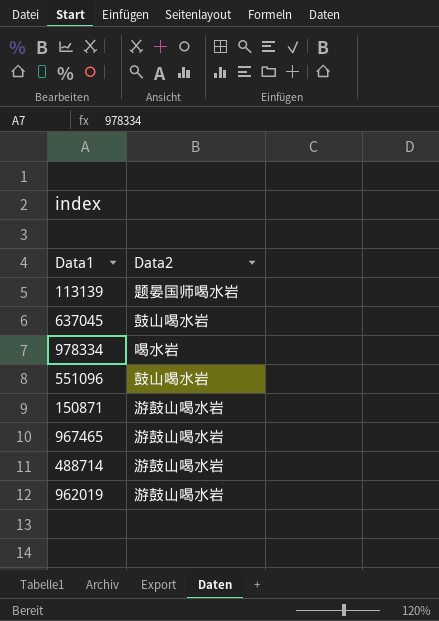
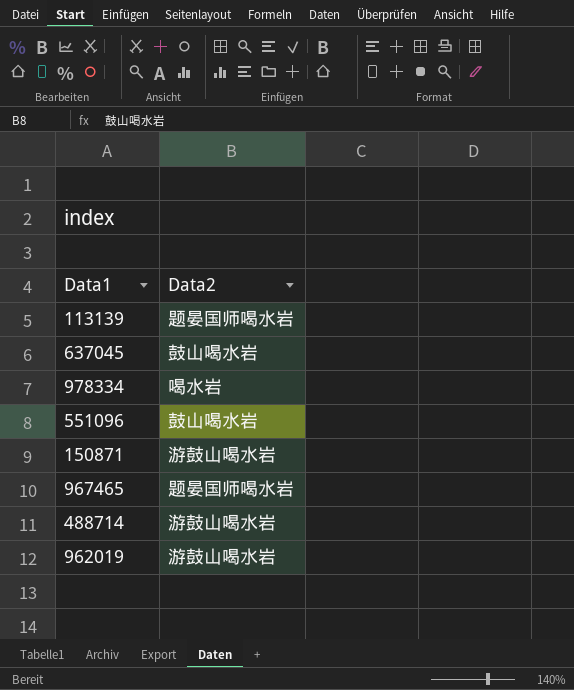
967465 | Data2: 游鼓山喝水岩 -> 题晏国师喝水岩

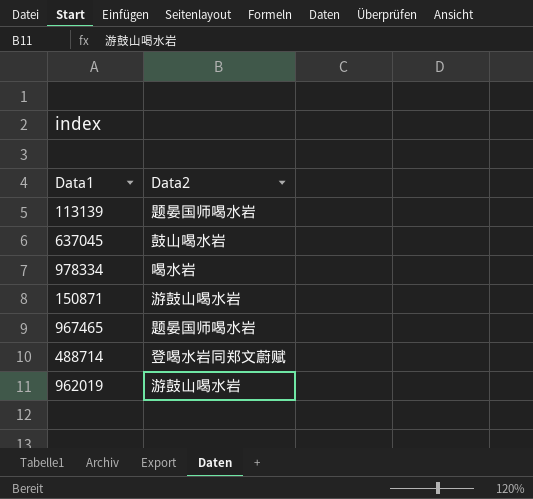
row 551096: 鼓山喝水岩 -> none
488714 | Data2: 游鼓山喝水岩 -> 登喝水岩同郑文蔚赋

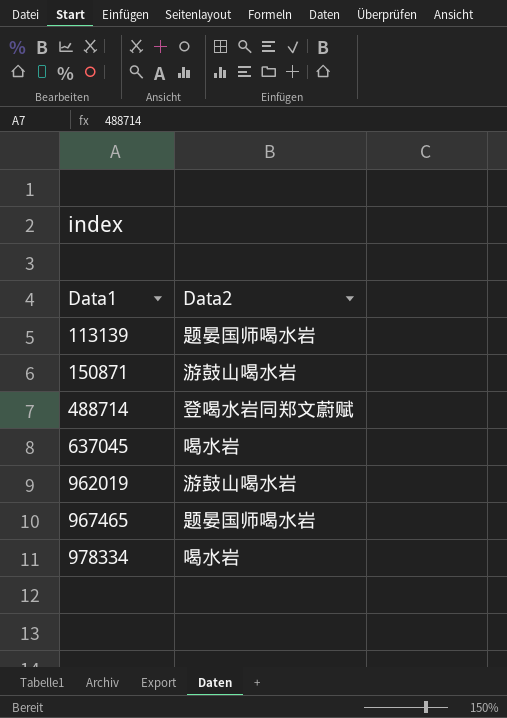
row order: none -> Data1 ascending
637045 | Data2: 鼓山喝水岩 -> 喝水岩

